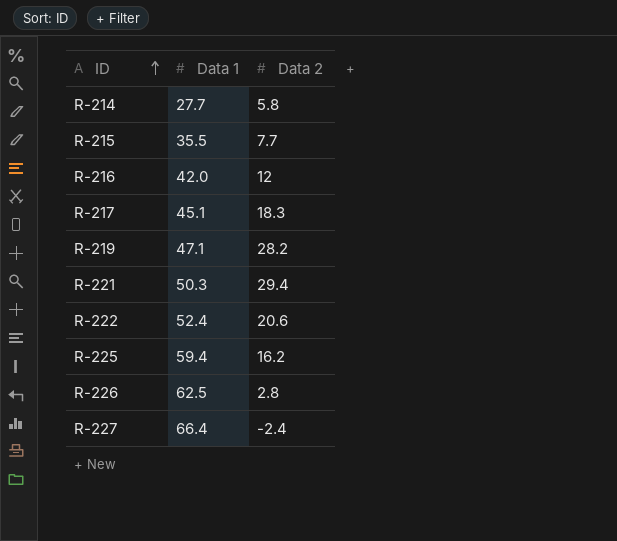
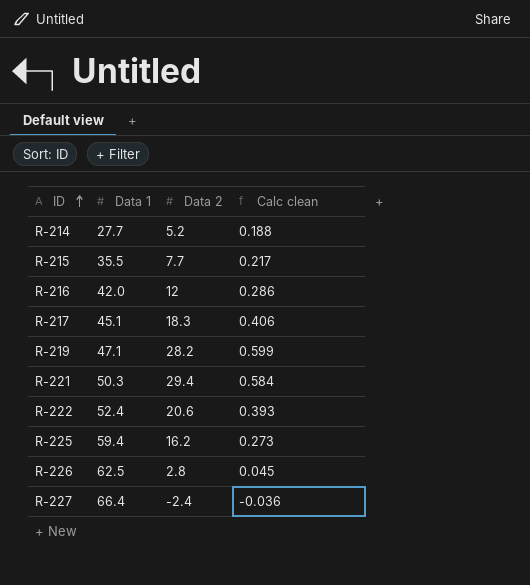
column Calc clean | formula: none -> [Data 2] / [Data 1]
R-214 | Data 2: 5.8 -> 5.2

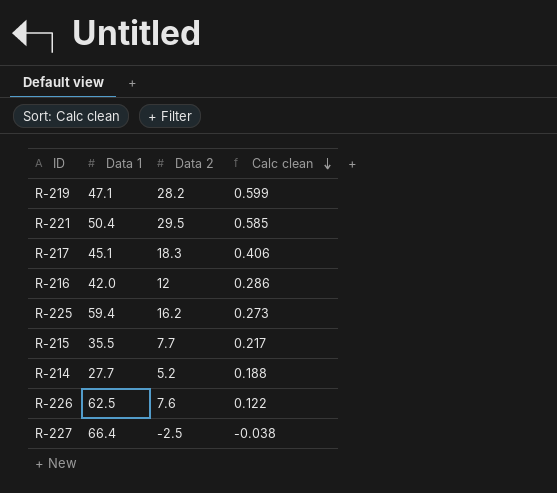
row order: ID ascending -> Calc clean descending
row R-222: 52.4 | 20.6 | 0.393 -> none
R-221 | Data 1: 50.3 -> 50.4
R-221 | Data 2: 29.4 -> 29.5
R-221 | Calc clean: 0.584 -> 0.585
R-226 | Data 2: 2.8 -> 7.6
R-226 | Calc clean: 0.045 -> 0.122
R-227 | Data 2: -2.4 -> -2.5
R-227 | Calc clean: -0.036 -> -0.038

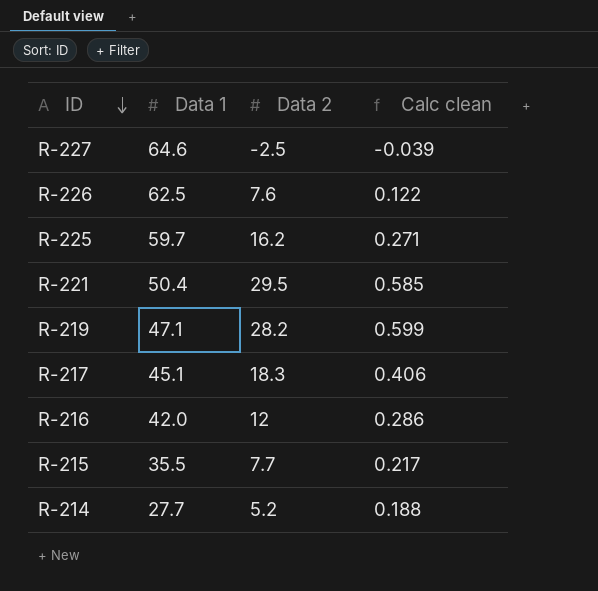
row order: Calc clean descending -> ID descending
R-227 | Data 1: 66.4 -> 64.6
R-227 | Calc clean: -0.038 -> -0.039
R-225 | Data 1: 59.4 -> 59.7
R-225 | Calc clean: 0.273 -> 0.271

